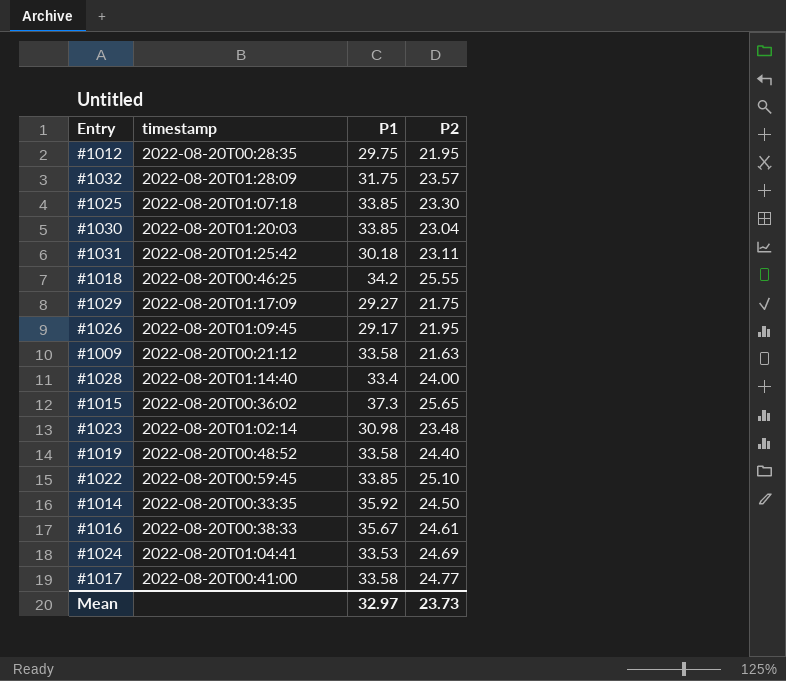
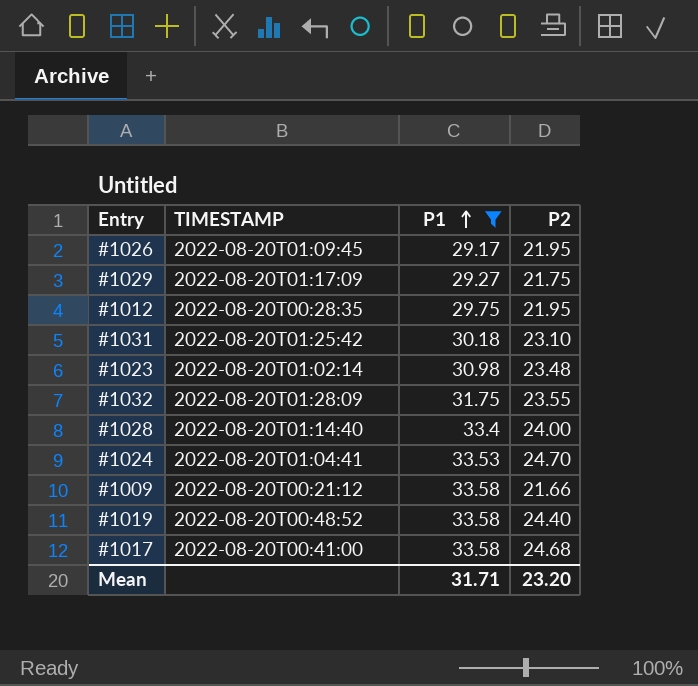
filter: none -> P1 <= 33.58
row order: none -> P1 ascending
column name: timestamp -> TIMESTAMP
#1031 | P2: 23.11 -> 23.10
#1032 | P2: 23.57 -> 23.55
#1024 | P2: 24.69 -> 24.70
#1009 | P2: 21.63 -> 21.66
#1017 | P2: 24.77 -> 24.68
Mean | P1: 32.97 -> 31.71
Mean | P2: 23.73 -> 23.20

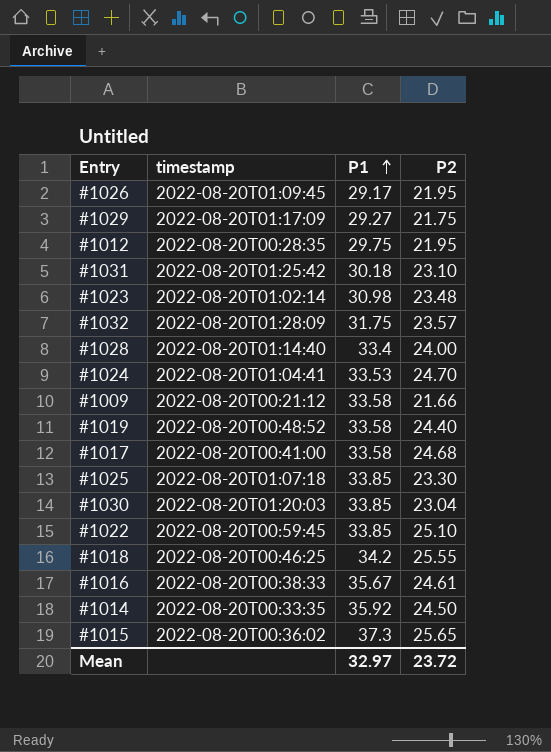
filter: P1 <= 33.58 -> none
column name: TIMESTAMP -> timestamp
#1032 | P2: 23.55 -> 23.57
Mean | P1: 31.71 -> 32.97
Mean | P2: 23.20 -> 23.72

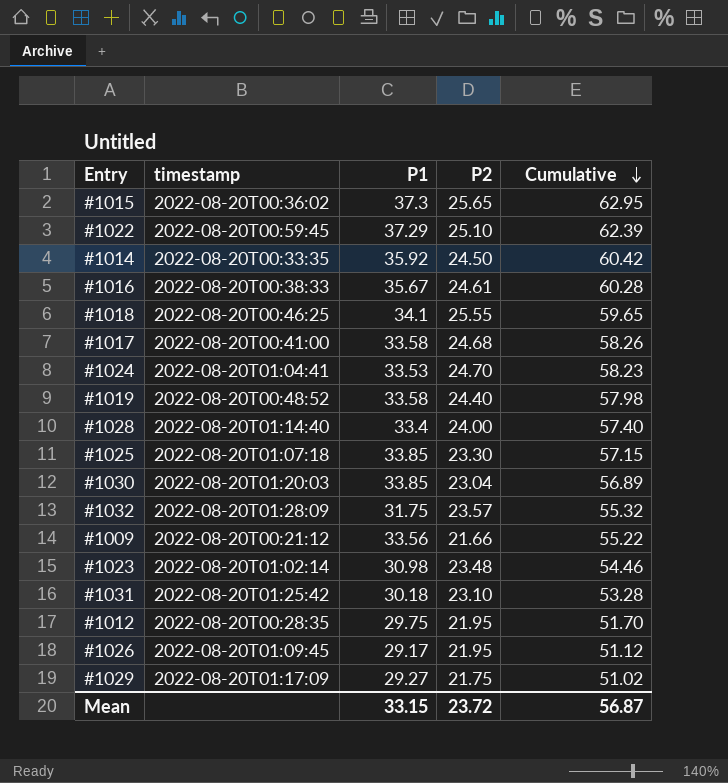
row order: P1 ascending -> Cumulative descending
column Cumulative | formula: none -> [P1] + [P2]
#1022 | P1: 33.85 -> 37.29
#1018 | P1: 34.2 -> 34.1
#1009 | P1: 33.58 -> 33.56
Mean | P1: 32.97 -> 33.15

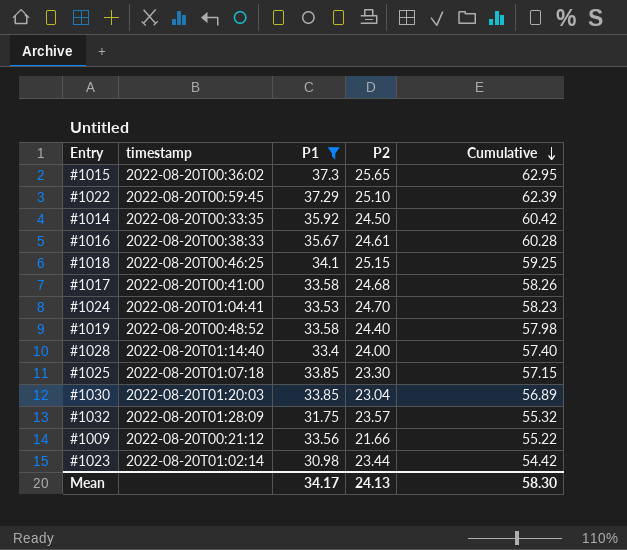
filter: none -> P1 >= 30.98
#1018 | P2: 25.55 -> 25.15
#1018 | Cumulative: 59.65 -> 59.25
#1023 | P2: 23.48 -> 23.44
#1023 | Cumulative: 54.46 -> 54.42
Mean | P1: 33.15 -> 34.17
Mean | P2: 23.72 -> 24.13
Mean | Cumulative: 56.87 -> 58.30

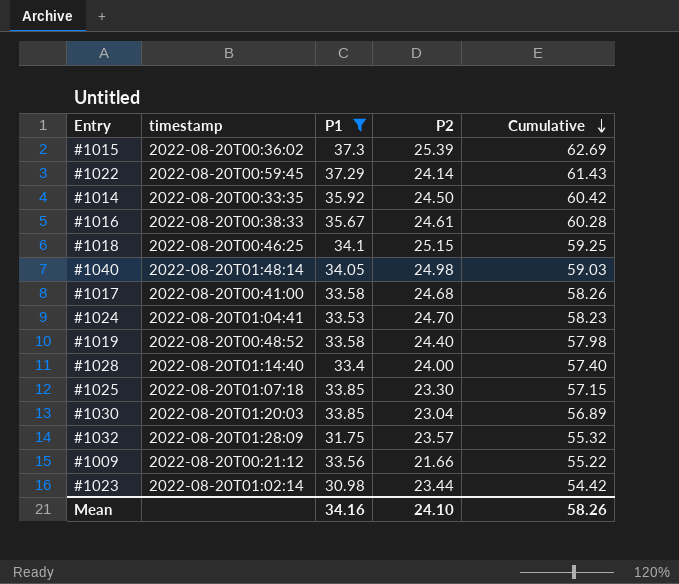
#1015 | P2: 25.65 -> 25.39
#1015 | Cumulative: 62.95 -> 62.69
#1022 | P2: 25.10 -> 24.14
#1022 | Cumulative: 62.39 -> 61.43
row #1040: none -> 2022-08-20T01:48:14 | 34.05 | 24.98 | 59.03
Mean | P1: 34.17 -> 34.16
Mean | P2: 24.13 -> 24.10
Mean | Cumulative: 58.30 -> 58.26

